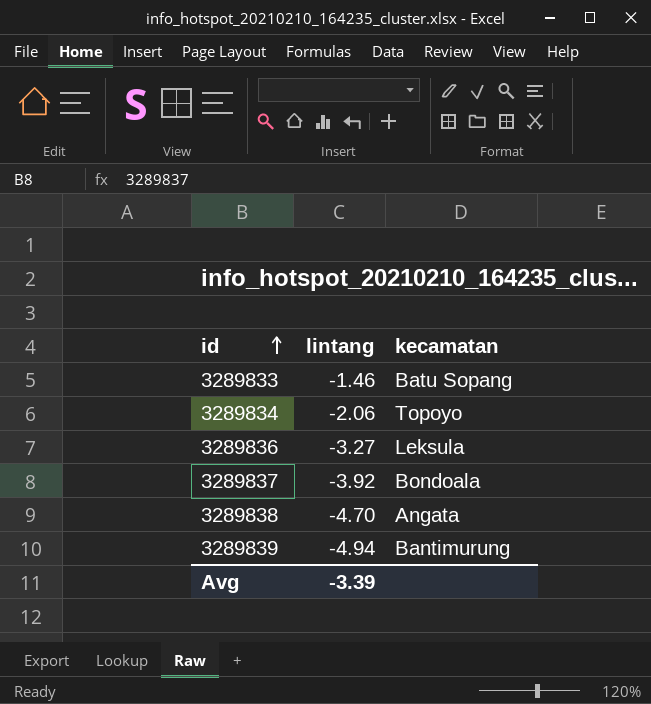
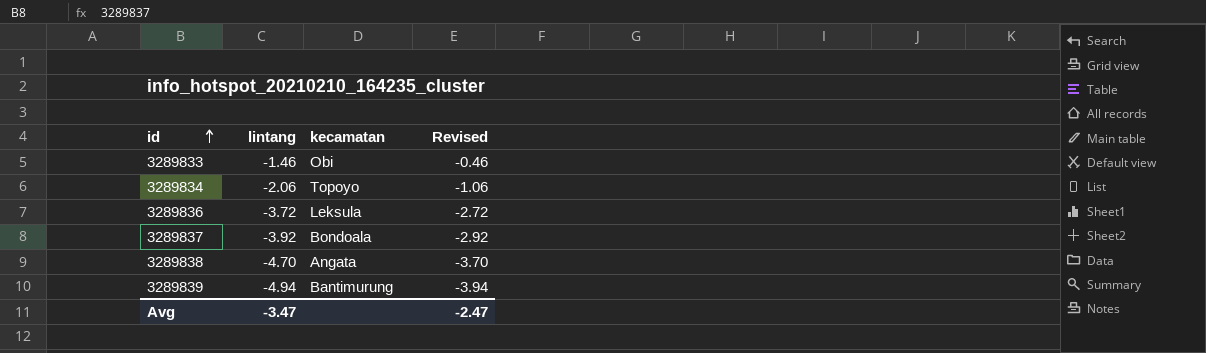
column Revised | formula: none -> [lintang] + 1
3289833 | kecamatan: Batu Sopang -> Obi
3289836 | lintang: -3.27 -> -3.72
Avg | lintang: -3.39 -> -3.47

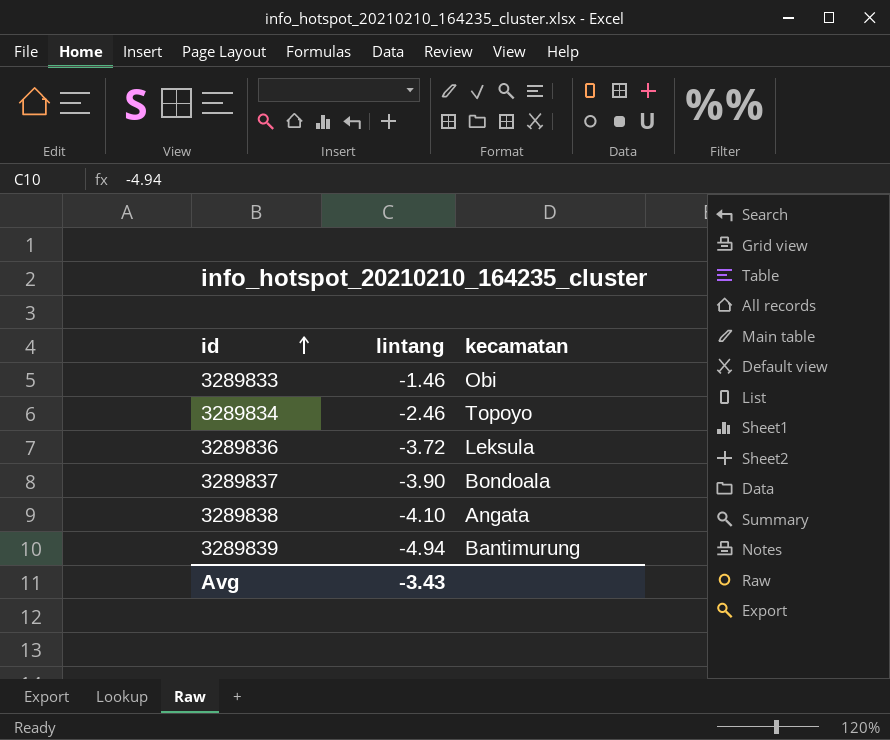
column Revised | formula: [lintang] + 1 -> none
3289834 | lintang: -2.06 -> -2.46
3289837 | lintang: -3.92 -> -3.90
3289838 | lintang: -4.70 -> -4.10
Avg | lintang: -3.47 -> -3.43

